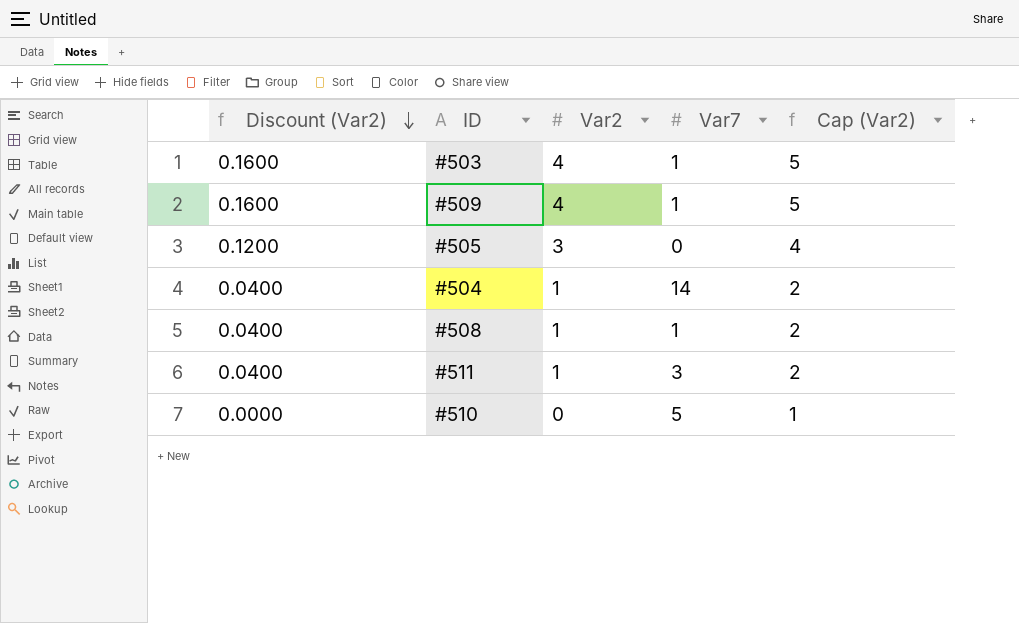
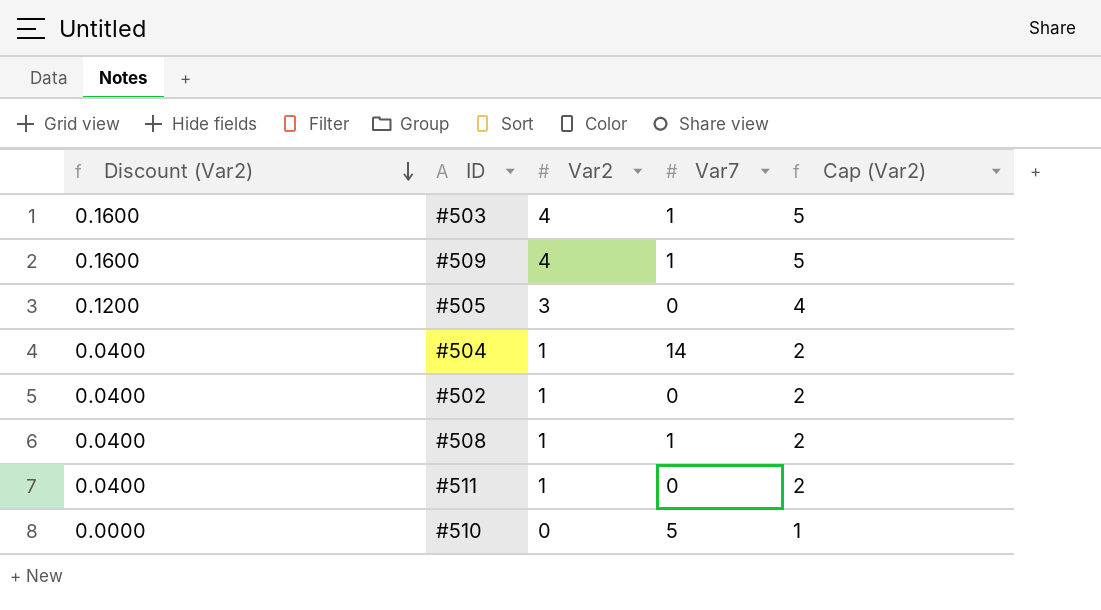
row #502: none -> 0.0400 | 1 | 0 | 2
#511 | Var7: 3 -> 0

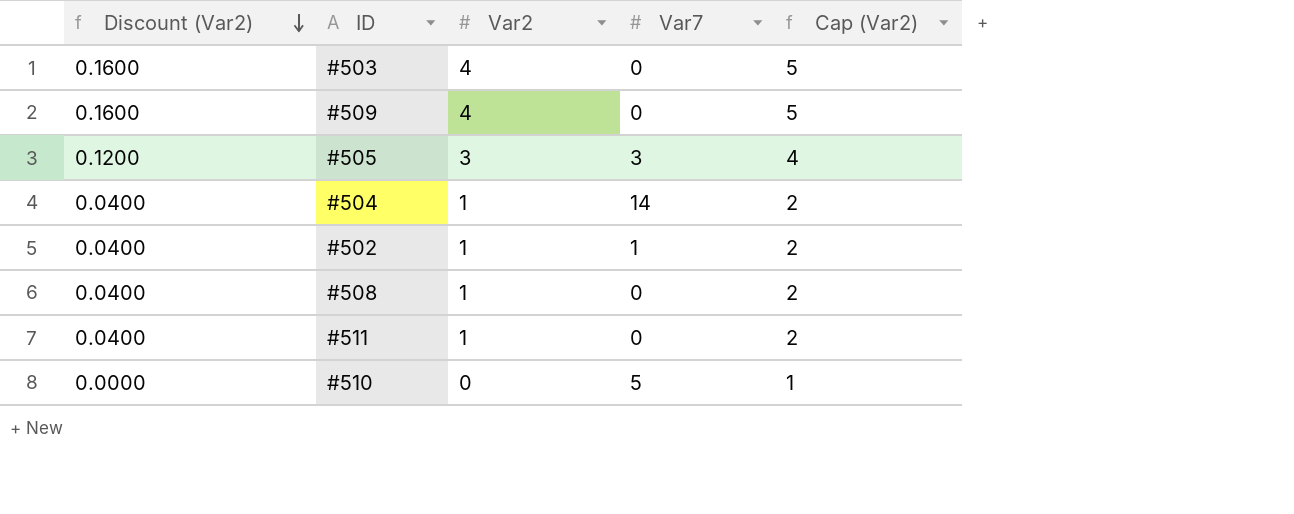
#503 | Var7: 1 -> 0
#509 | Var7: 1 -> 0
#505 | Var7: 0 -> 3
#502 | Var7: 0 -> 1
#508 | Var7: 1 -> 0

